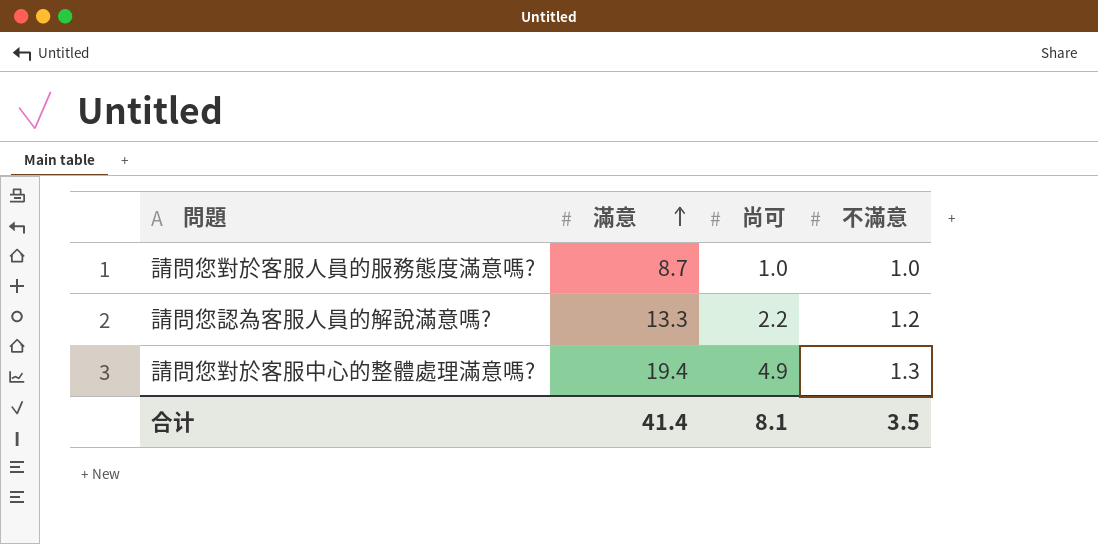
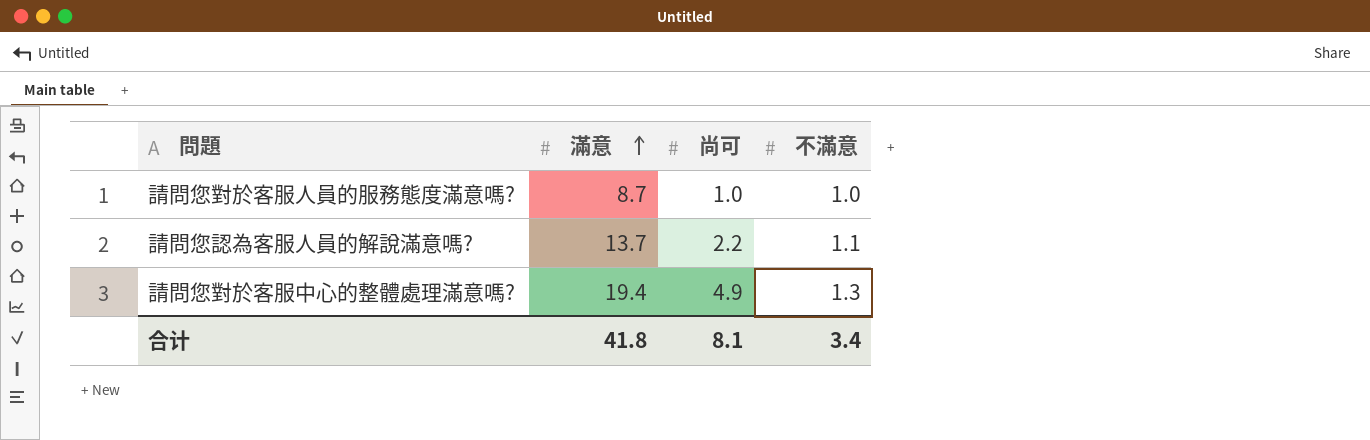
請問您認為客服人員的解說滿意嗎? | 滿意: 13.3 -> 13.7
請問您認為客服人員的解說滿意嗎? | 不滿意: 1.2 -> 1.1
合计 | 滿意: 41.4 -> 41.8
合计 | 不滿意: 3.5 -> 3.4

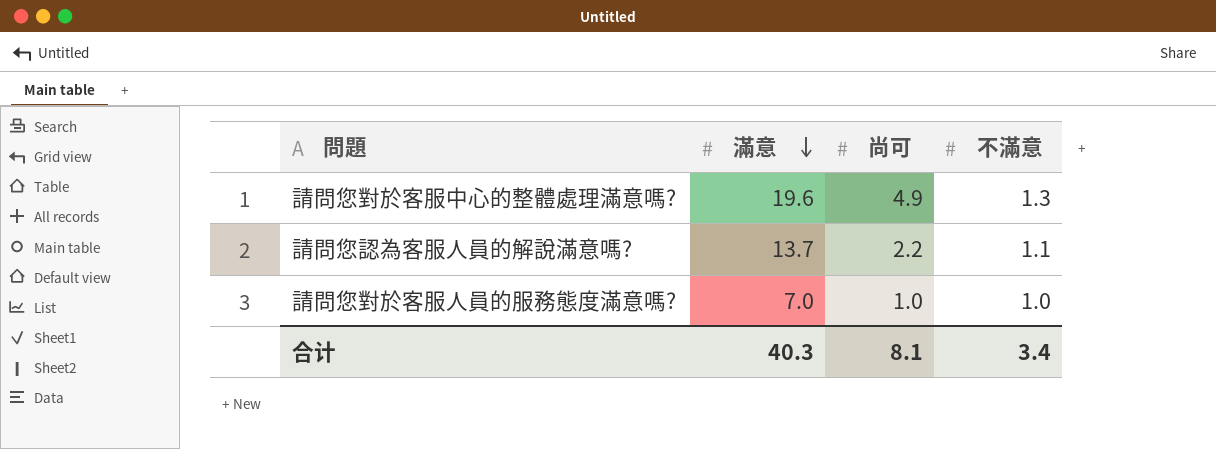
row order: 滿意 ascending -> 滿意 descending
請問您對於客服中心的整體處理滿意嗎? | 滿意: 19.4 -> 19.6
請問您對於客服人員的服務態度滿意嗎? | 滿意: 8.7 -> 7.0
合计 | 滿意: 41.8 -> 40.3

